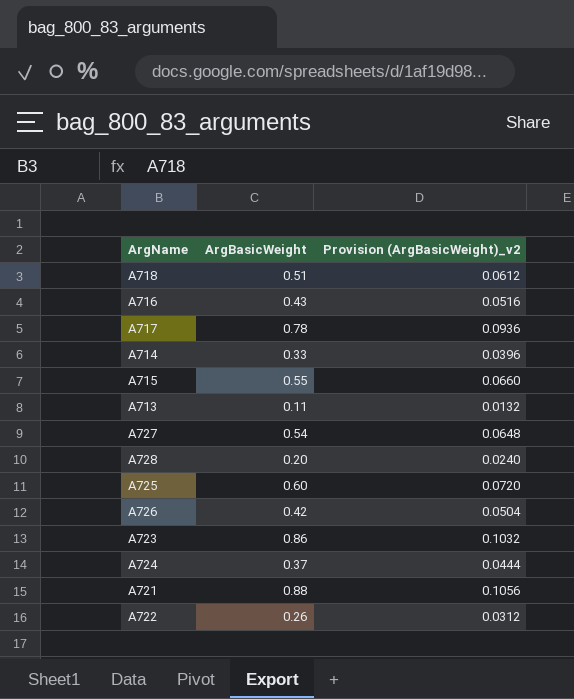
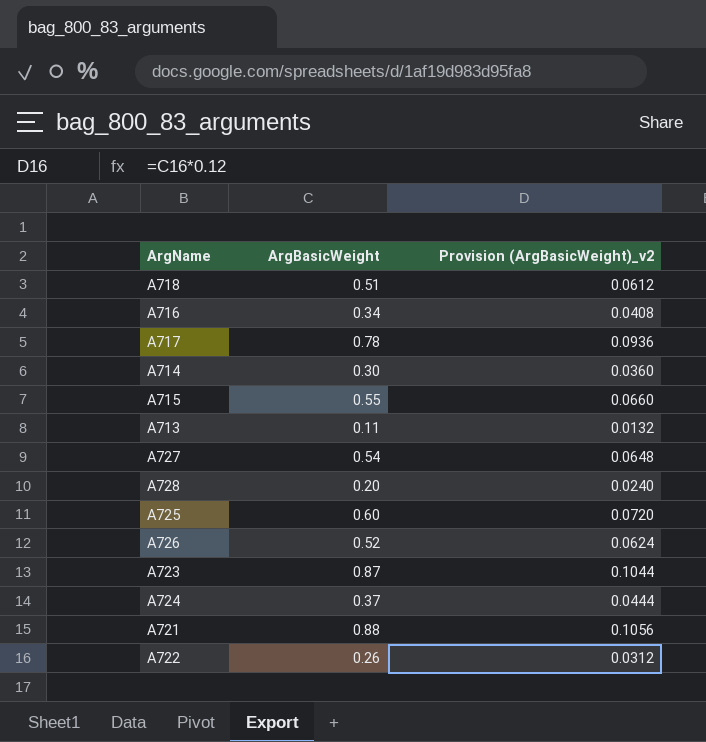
A716 | ArgBasicWeight: 0.43 -> 0.34
A716 | Provision (ArgBasicWeight)_v2: 0.0516 -> 0.0408
A714 | ArgBasicWeight: 0.33 -> 0.30
A714 | Provision (ArgBasicWeight)_v2: 0.0396 -> 0.0360
A726 | ArgBasicWeight: 0.42 -> 0.52
A726 | Provision (ArgBasicWeight)_v2: 0.0504 -> 0.0624
A723 | ArgBasicWeight: 0.86 -> 0.87
A723 | Provision (ArgBasicWeight)_v2: 0.1032 -> 0.1044

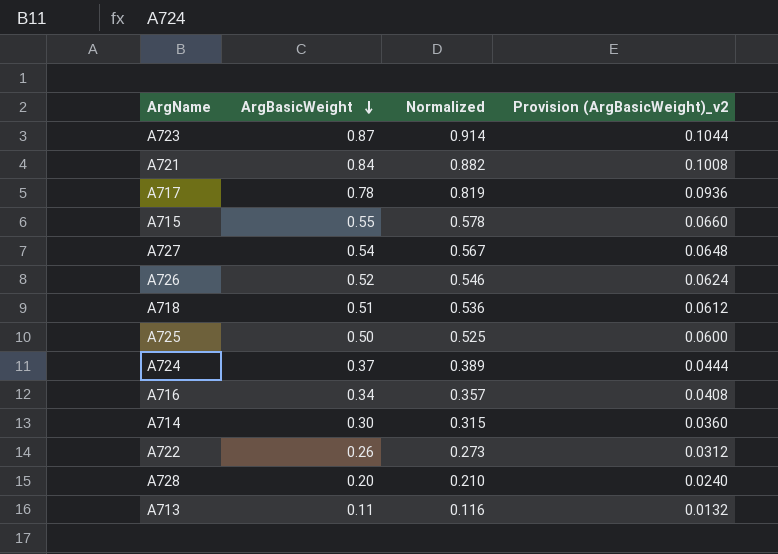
row order: none -> ArgBasicWeight descending
column Normalized | formula: none -> [ArgBasicWeight] * 1.05
A721 | ArgBasicWeight: 0.88 -> 0.84
A721 | Provision (ArgBasicWeight)_v2: 0.1056 -> 0.1008
A725 | ArgBasicWeight: 0.60 -> 0.50
A725 | Provision (ArgBasicWeight)_v2: 0.0720 -> 0.0600

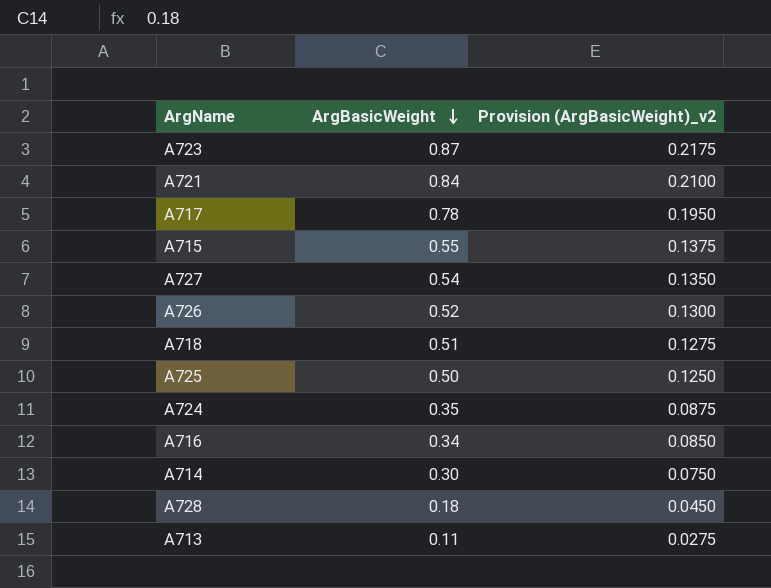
column Normalized | formula: [ArgBasicWeight] * 1.05 -> none
column Provision (ArgBasicWeight)_v2 | formula: [ArgBasicWeight] * 0.12 -> [ArgBasicWeight] * 0.25
row A722: 0.26 | 0.273 | 0.0312 -> none
A724 | ArgBasicWeight: 0.37 -> 0.35
A728 | ArgBasicWeight: 0.20 -> 0.18

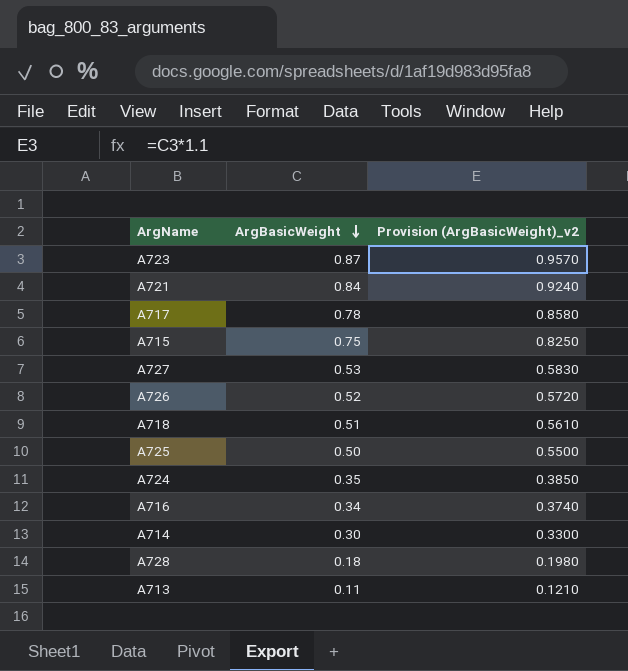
column Provision (ArgBasicWeight)_v2 | formula: [ArgBasicWeight] * 0.25 -> [ArgBasicWeight] * 1.1
A715 | ArgBasicWeight: 0.55 -> 0.75
A727 | ArgBasicWeight: 0.54 -> 0.53

